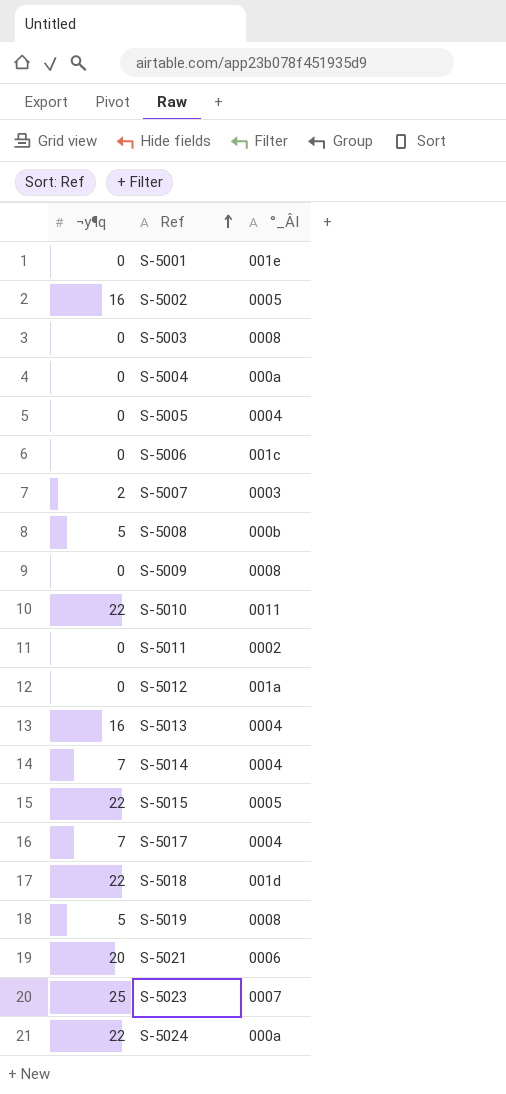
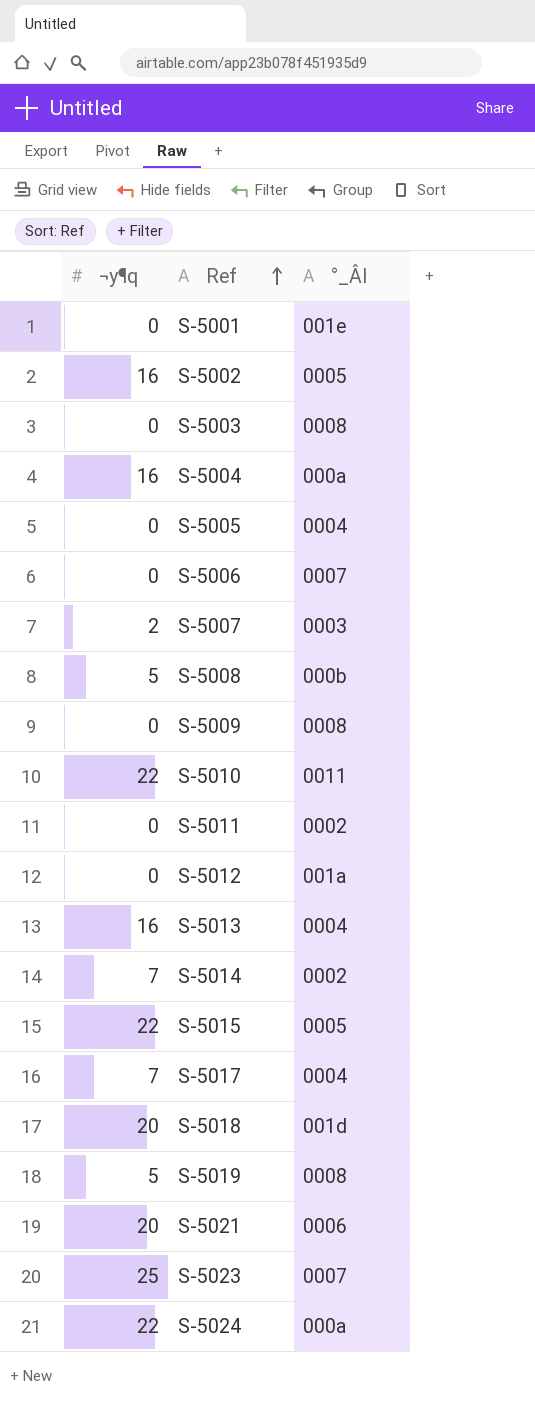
S-5004 | ¬y¶q: 0 -> 16
S-5006 | °_ÂI: 001c -> 0007
S-5014 | °_ÂI: 0004 -> 0002
S-5018 | ¬y¶q: 22 -> 20

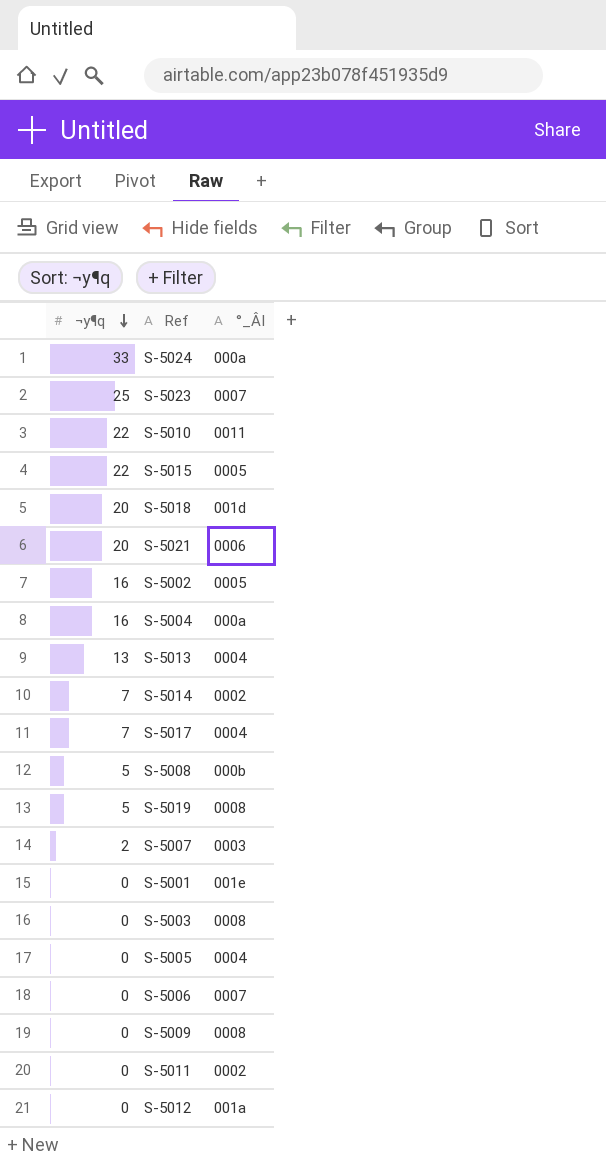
row order: Ref ascending -> ¬y¶q descending
S-5024 | ¬y¶q: 22 -> 33
S-5013 | ¬y¶q: 16 -> 13

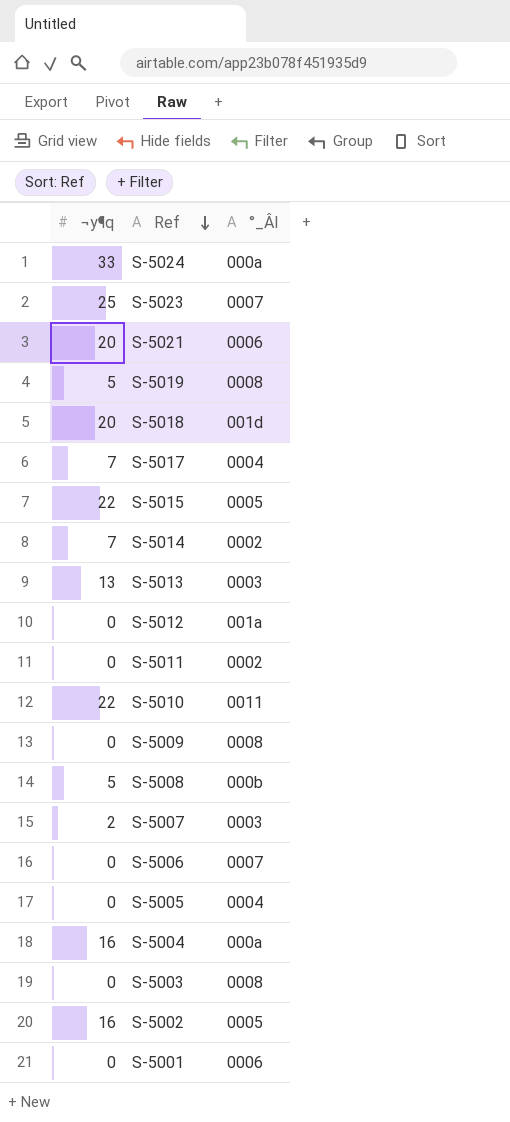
row order: ¬y¶q descending -> Ref descending
S-5013 | °_ÂI: 0004 -> 0003
S-5001 | °_ÂI: 001e -> 0006

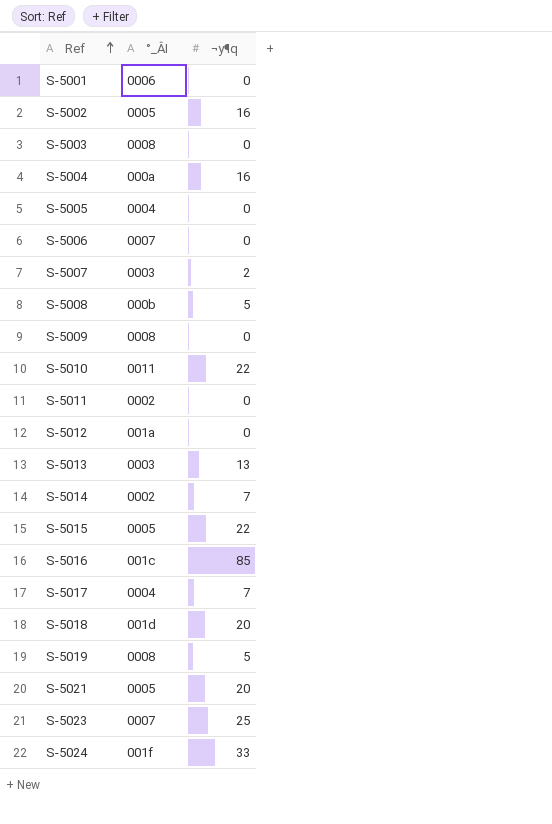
row order: Ref descending -> Ref ascending
column ¬y¶q | position: 1 -> 3
row S-5016: none -> 001c | 85
S-5021 | °_ÂI: 0006 -> 0005
S-5024 | °_ÂI: 000a -> 001f

